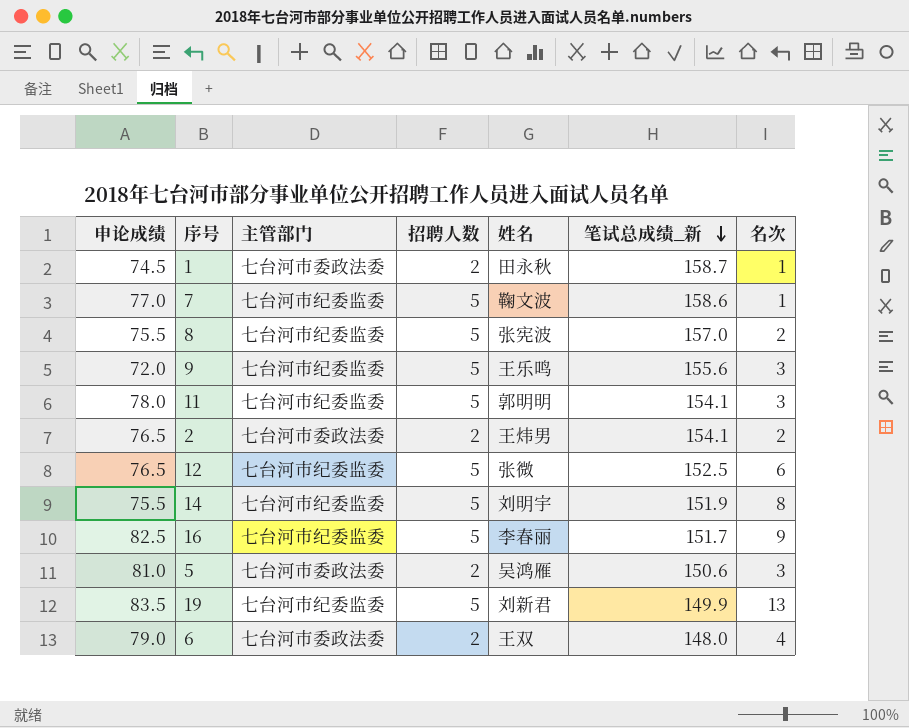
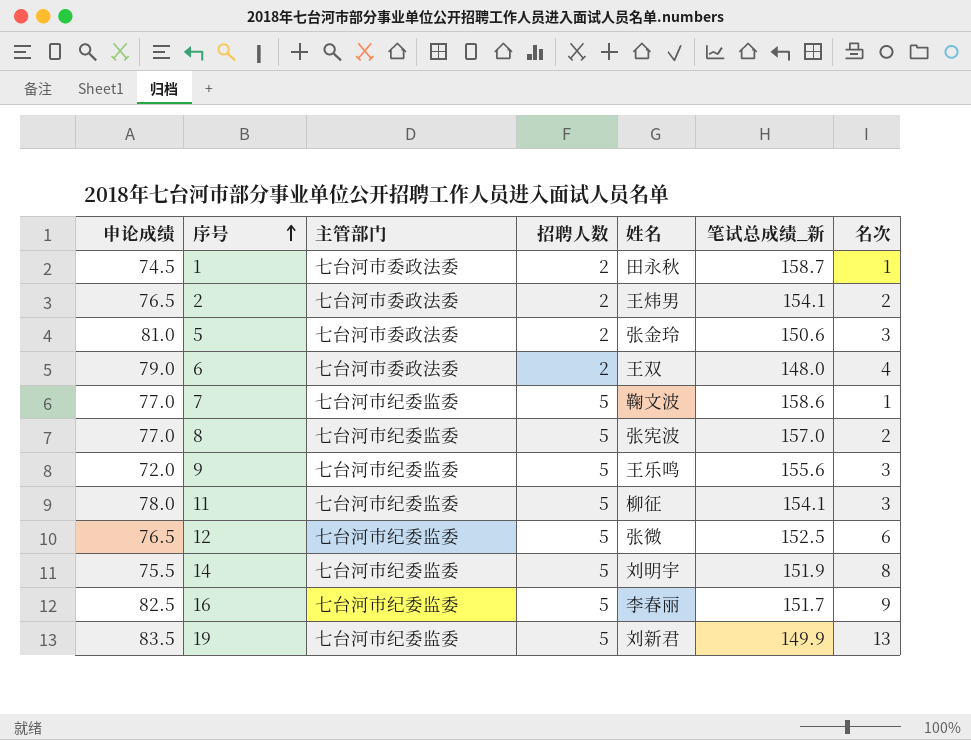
row order: 笔试总成绩_新 descending -> 序号 ascending
5 | 姓名: 吴鸿雁 -> 张金玲
8 | 申论成绩: 75.5 -> 77.0
11 | 姓名: 郭明明 -> 柳征

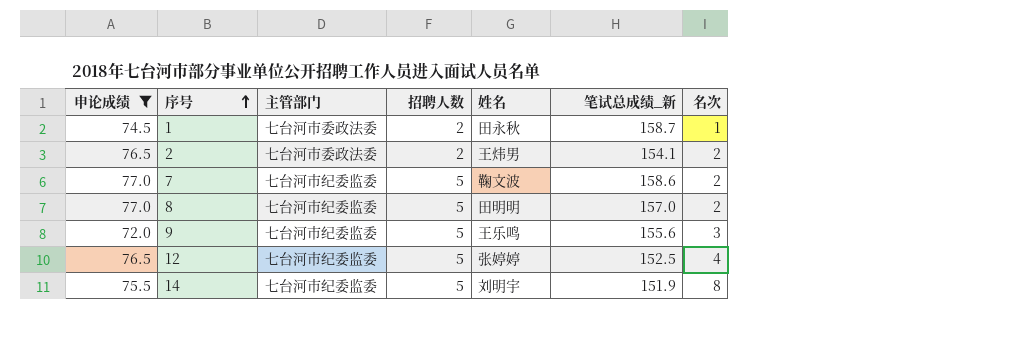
filter: none -> 申论成绩 <= 77.0
7 | 名次: 1 -> 2
8 | 姓名: 张宪波 -> 田明明
12 | 姓名: 张微 -> 张婷婷
12 | 名次: 6 -> 4

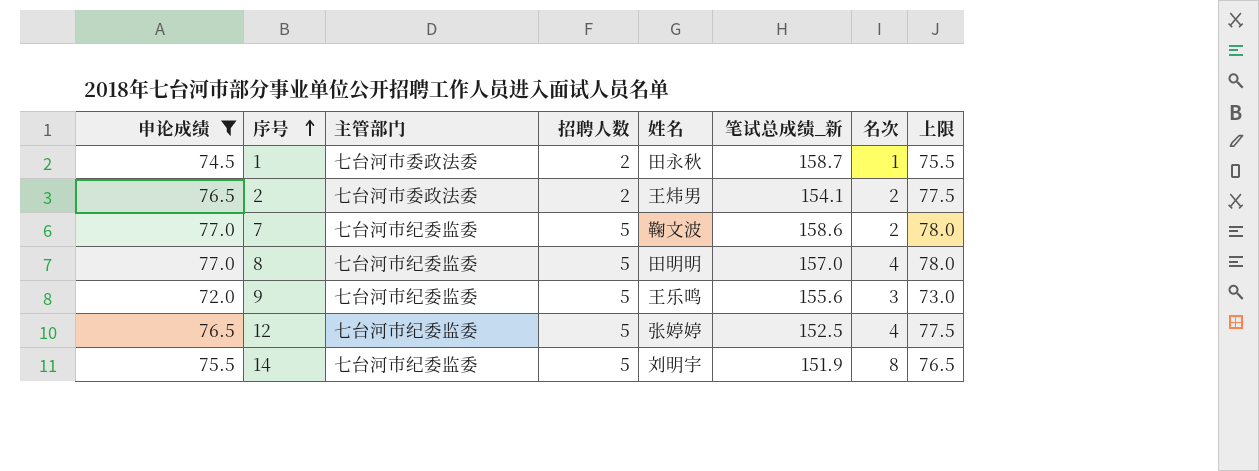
column 上限 | formula: none -> [申论成绩] + 1
8 | 名次: 2 -> 4

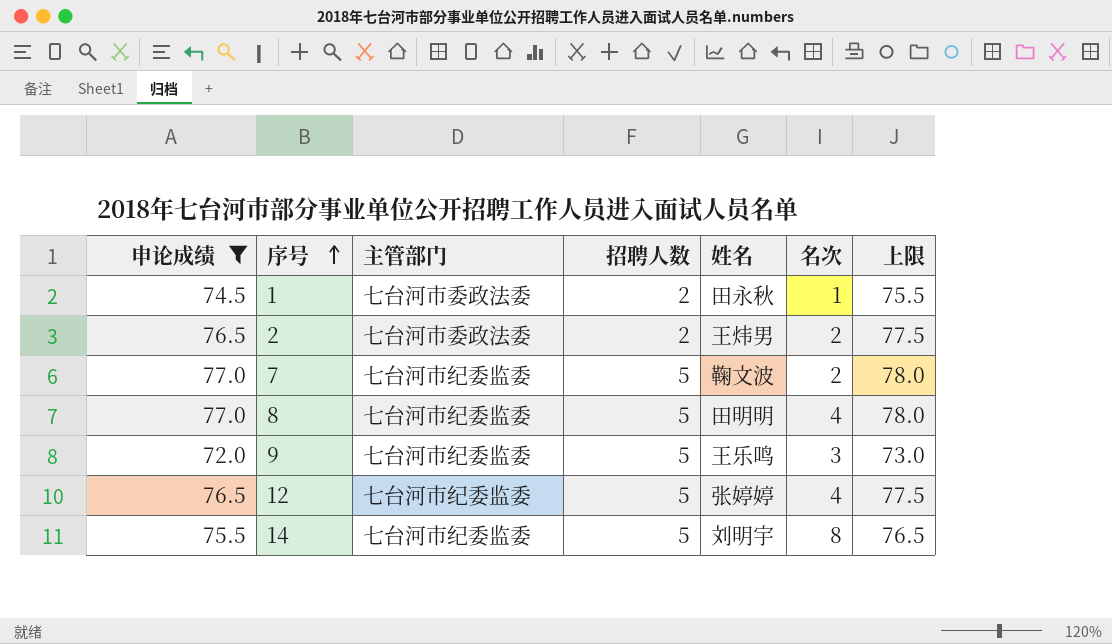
column 笔试总成绩_新 | position: 6 -> none

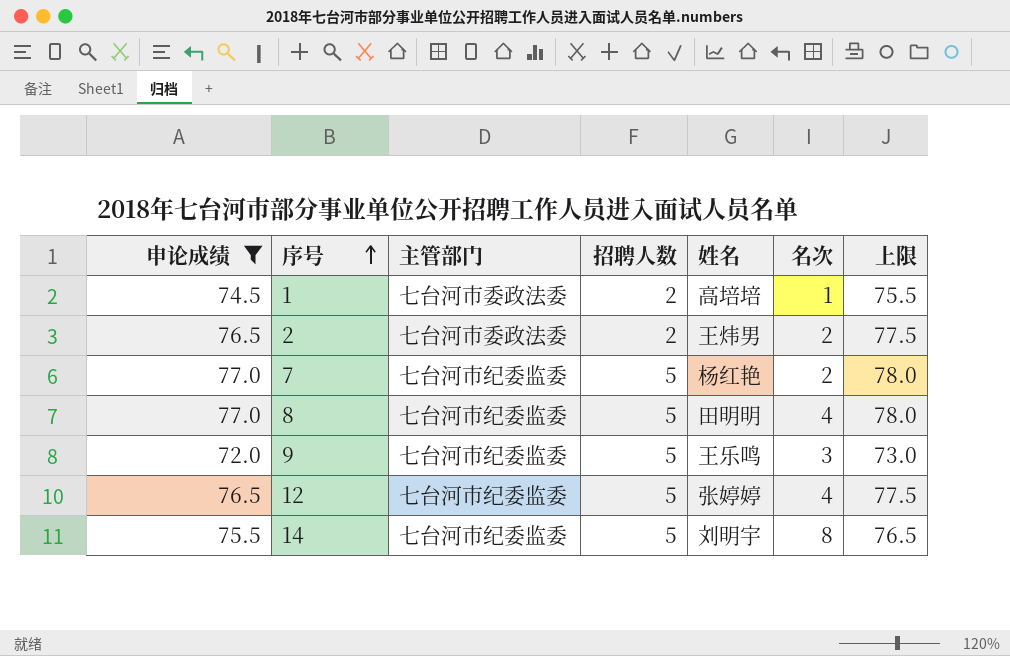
1 | 姓名: 田永秋 -> 高培培
7 | 姓名: 鞠文波 -> 杨红艳

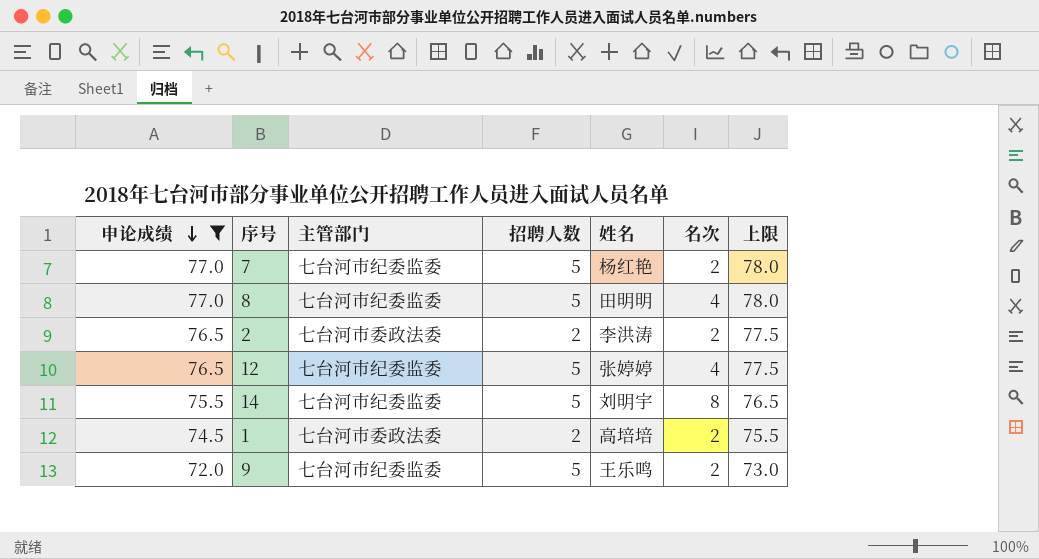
row order: 序号 ascending -> 申论成绩 descending
2 | 姓名: 王炜男 -> 李洪涛
1 | 名次: 1 -> 2
9 | 名次: 3 -> 2

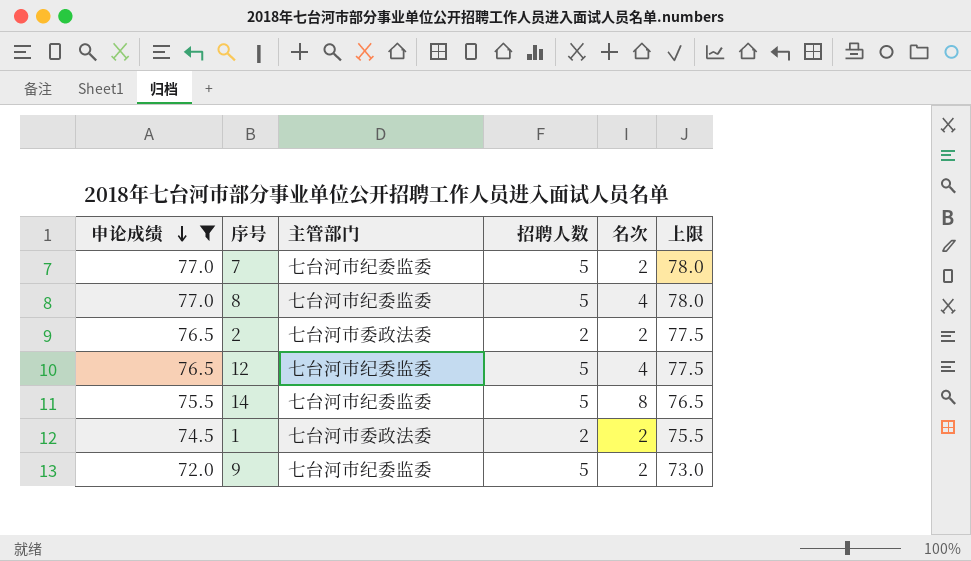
column 姓名 | position: 5 -> none

